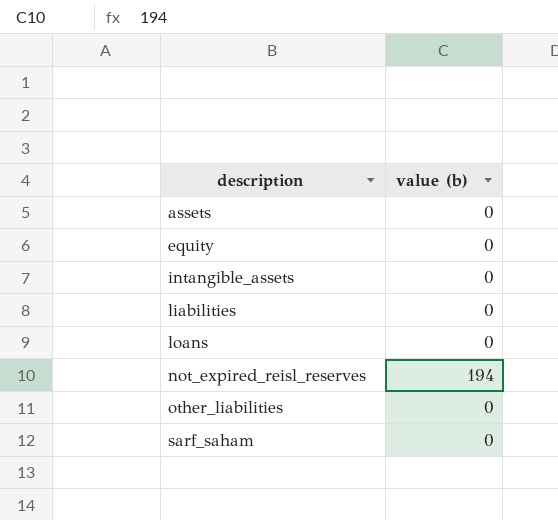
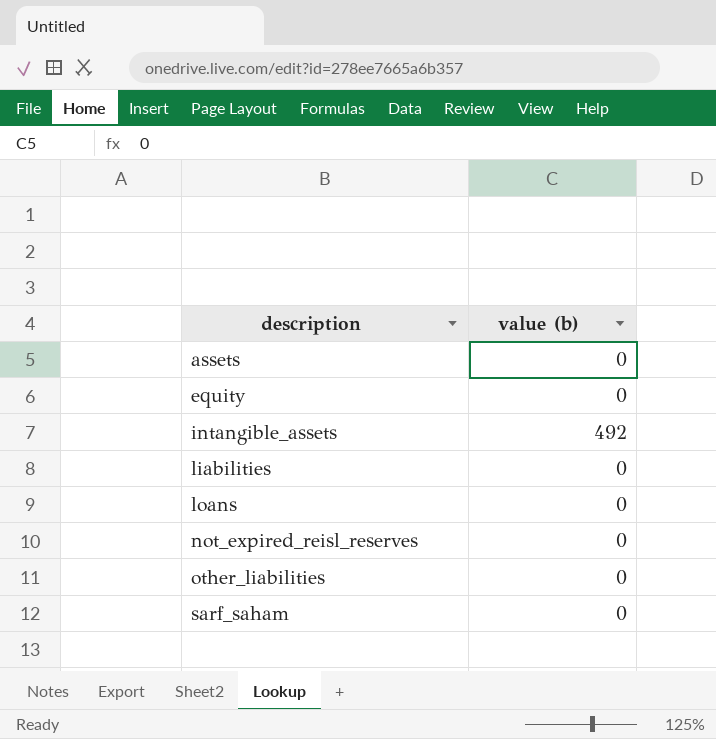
intangible_assets | value (b): 0 -> 492
not_expired_reisl_reserves | value (b): 194 -> 0

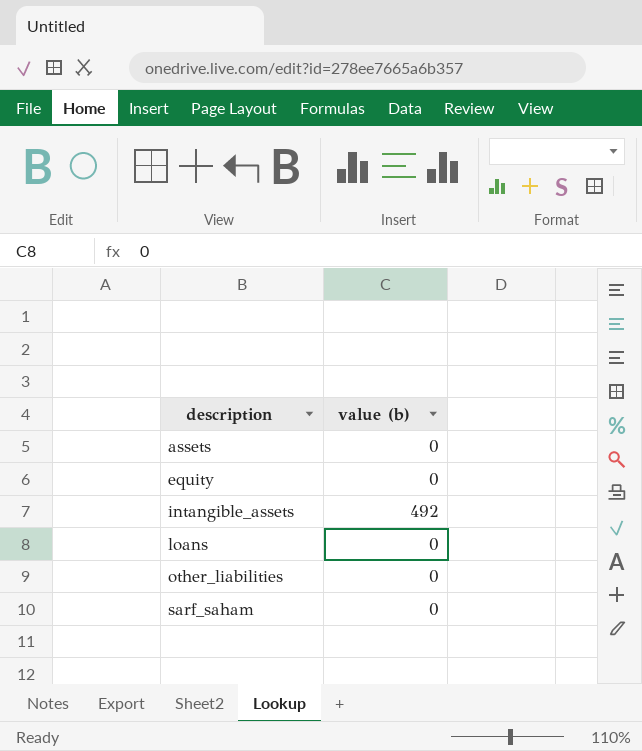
row liabilities: 0 -> none
row not_expired_reisl_reserves: 0 -> none

